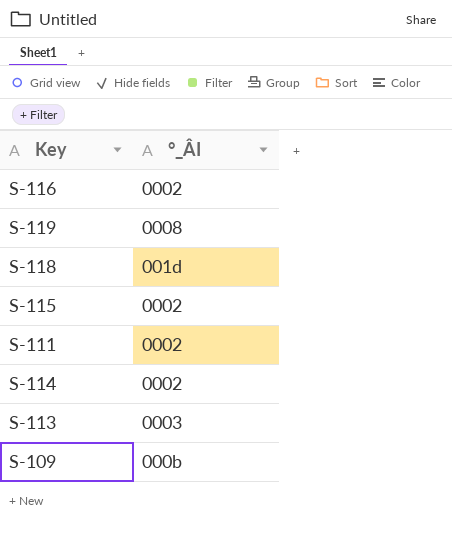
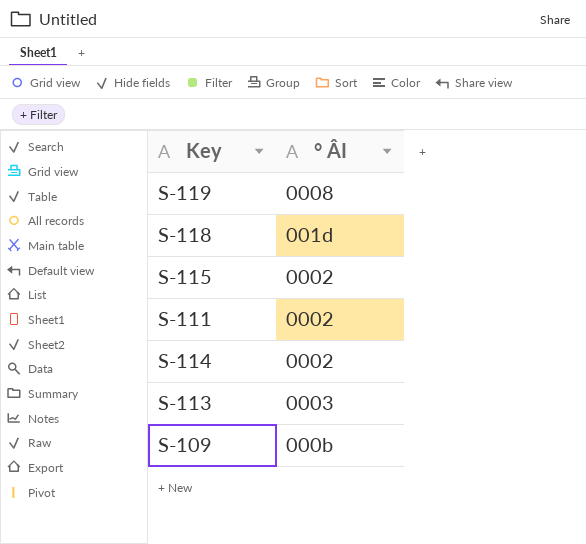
column name: °_ÂI -> ° ÂI
row S-116: 0002 -> none

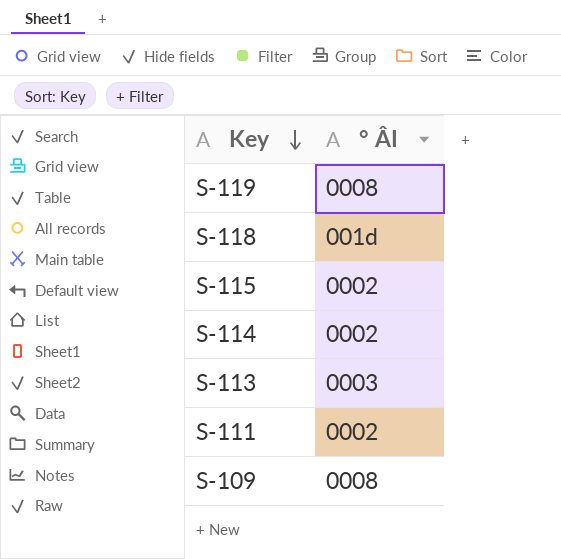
row order: none -> Key descending
S-109 | ° ÂI: 000b -> 0008

